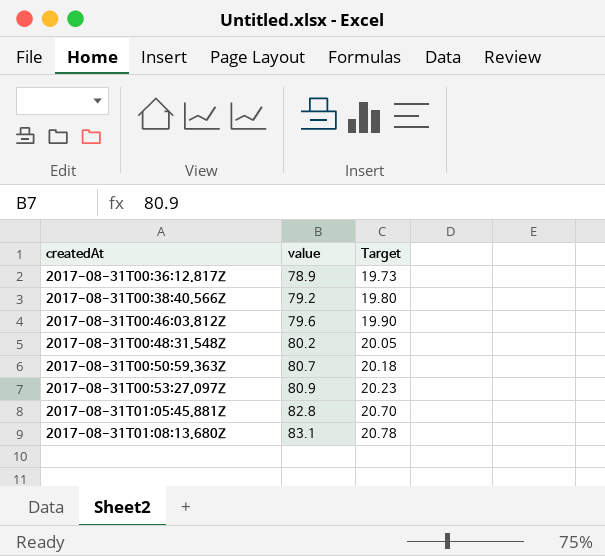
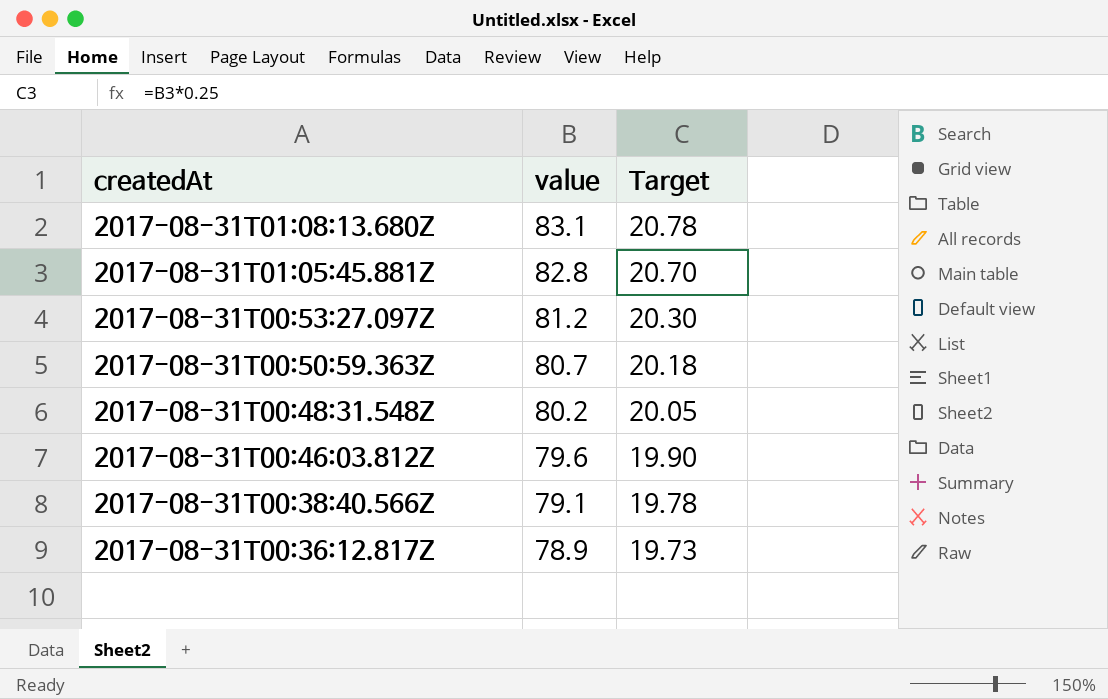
row order: createdAt ascending -> createdAt descending
2017-08-31T00:53:27.097Z | value: 80.9 -> 81.2
2017-08-31T00:53:27.097Z | Target: 20.23 -> 20.30
2017-08-31T00:38:40.566Z | value: 79.2 -> 79.1
2017-08-31T00:38:40.566Z | Target: 19.80 -> 19.78

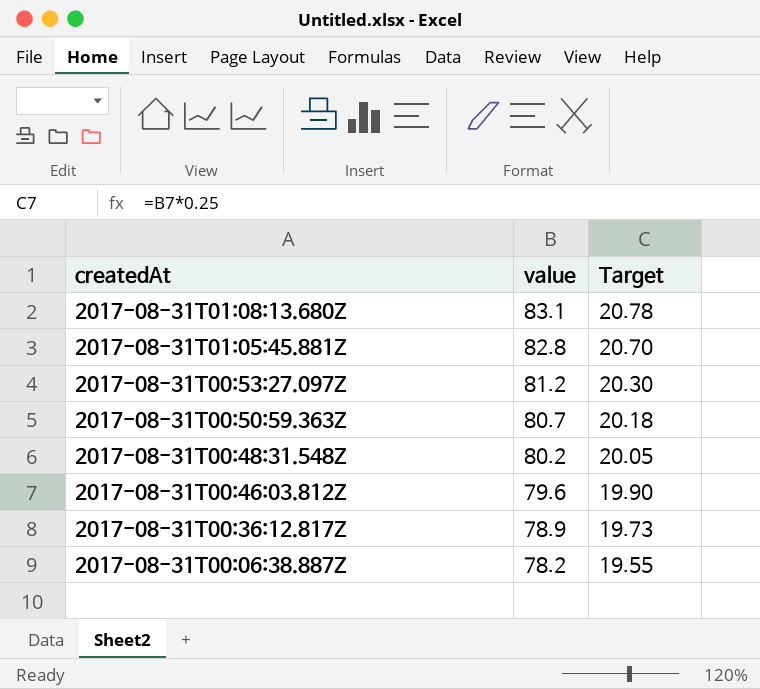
row 2017-08-31T00:38:40.566Z: 79.1 | 19.78 -> none
row 2017-08-31T00:06:38.887Z: none -> 78.2 | 19.55

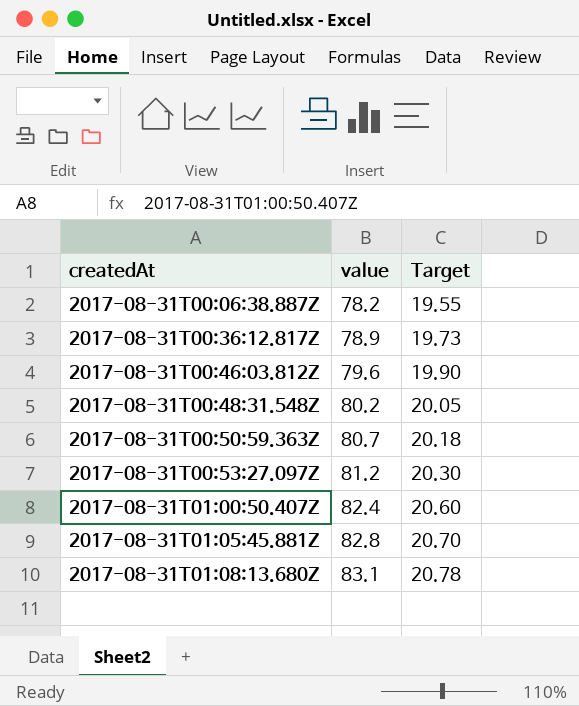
row order: createdAt descending -> createdAt ascending
row 2017-08-31T01:00:50.407Z: none -> 82.4 | 20.60

